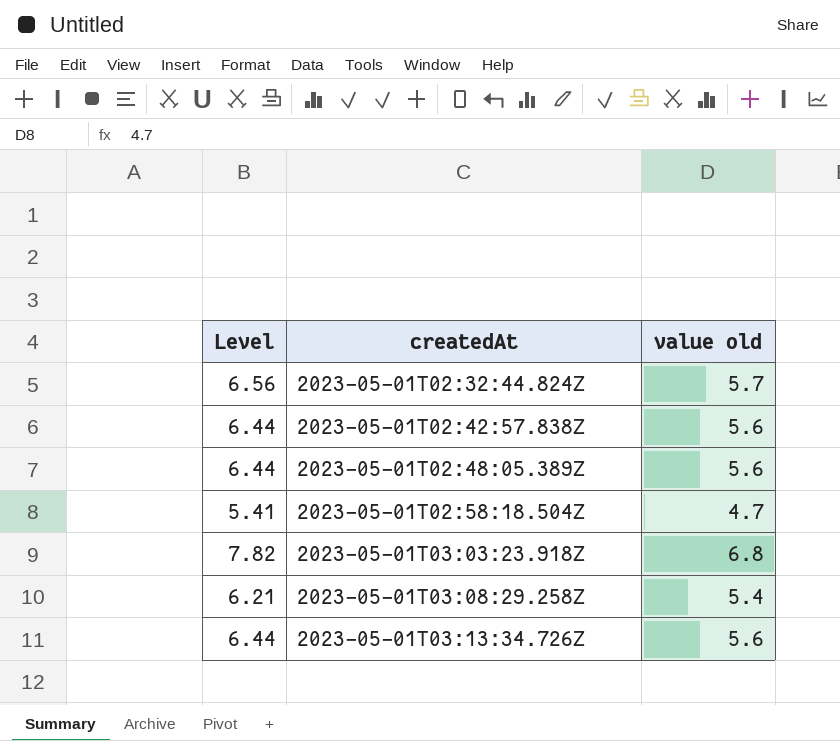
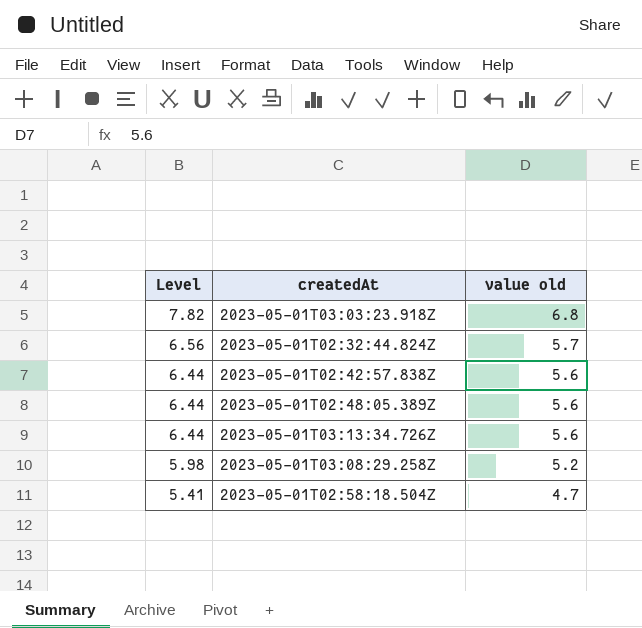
row order: createdAt ascending -> Level descending
2023-05-01T03:08:29.258Z | Level: 6.21 -> 5.98
2023-05-01T03:08:29.258Z | value old: 5.4 -> 5.2

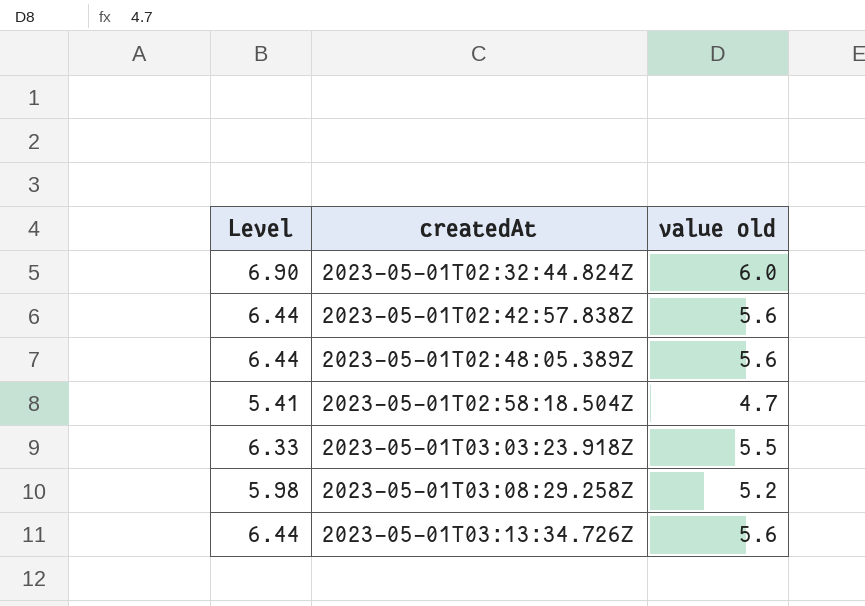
row order: Level descending -> createdAt ascending
2023-05-01T02:32:44.824Z | Level: 6.56 -> 6.90
2023-05-01T02:32:44.824Z | value old: 5.7 -> 6.0
2023-05-01T03:03:23.918Z | Level: 7.82 -> 6.33
2023-05-01T03:03:23.918Z | value old: 6.8 -> 5.5

